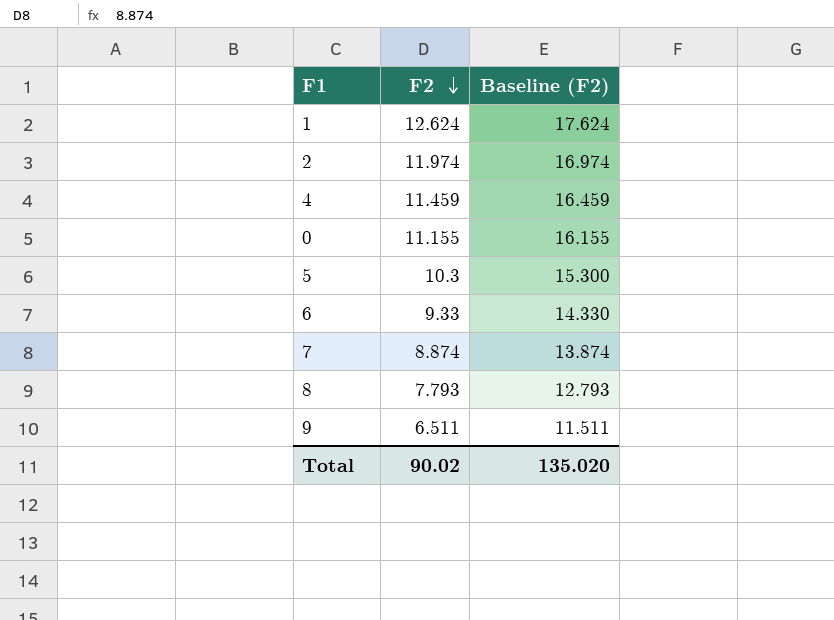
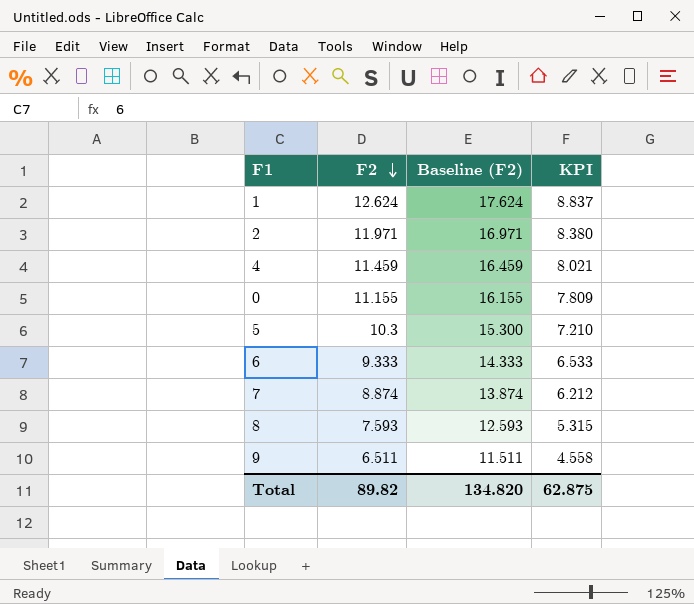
column KPI | formula: none -> [F2] * 0.7
2 | F2: 11.974 -> 11.971
2 | Baseline (F2): 16.974 -> 16.971
6 | F2: 9.33 -> 9.333
6 | Baseline (F2): 14.330 -> 14.333
8 | F2: 7.793 -> 7.593
8 | Baseline (F2): 12.793 -> 12.593
Total | F2: 90.02 -> 89.82
Total | Baseline (F2): 135.020 -> 134.820

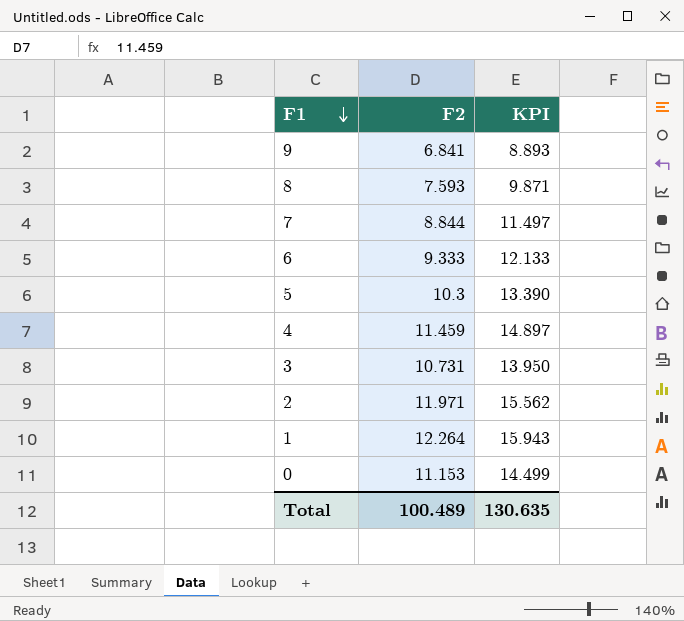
row order: F2 descending -> F1 descending
column Baseline (F2) | formula: [F2] + 5 -> none
column KPI | formula: [F2] * 0.7 -> [F2] * 1.3
9 | F2: 6.511 -> 6.841
7 | F2: 8.874 -> 8.844
row 3: none -> 10.731 | 13.950
1 | F2: 12.624 -> 12.264
0 | F2: 11.155 -> 11.153
Total | F2: 89.82 -> 100.489
Total | KPI: 62.875 -> 130.635

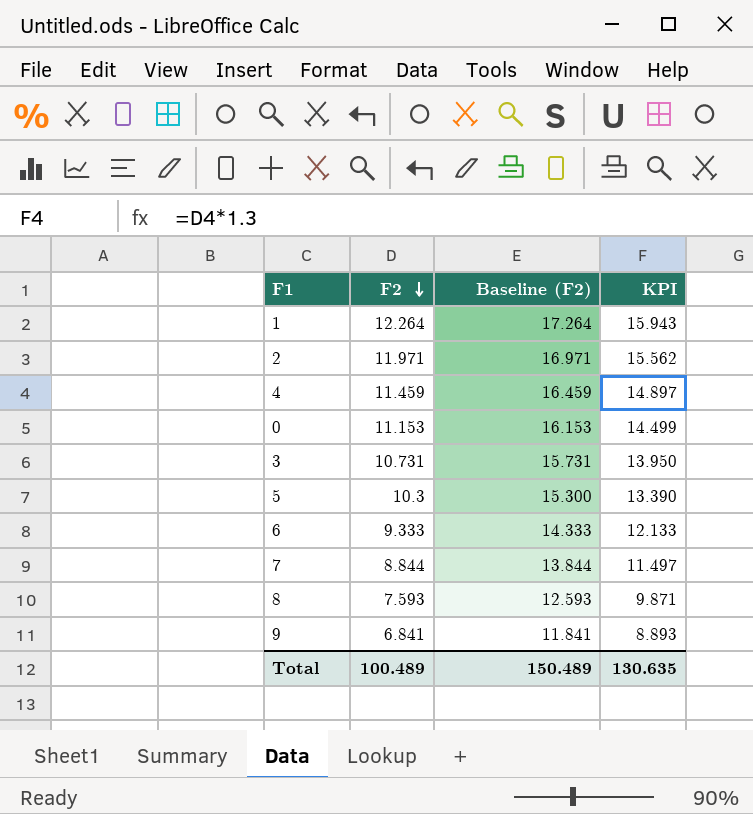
row order: F1 descending -> F2 descending
column Baseline (F2) | formula: none -> [F2] + 5

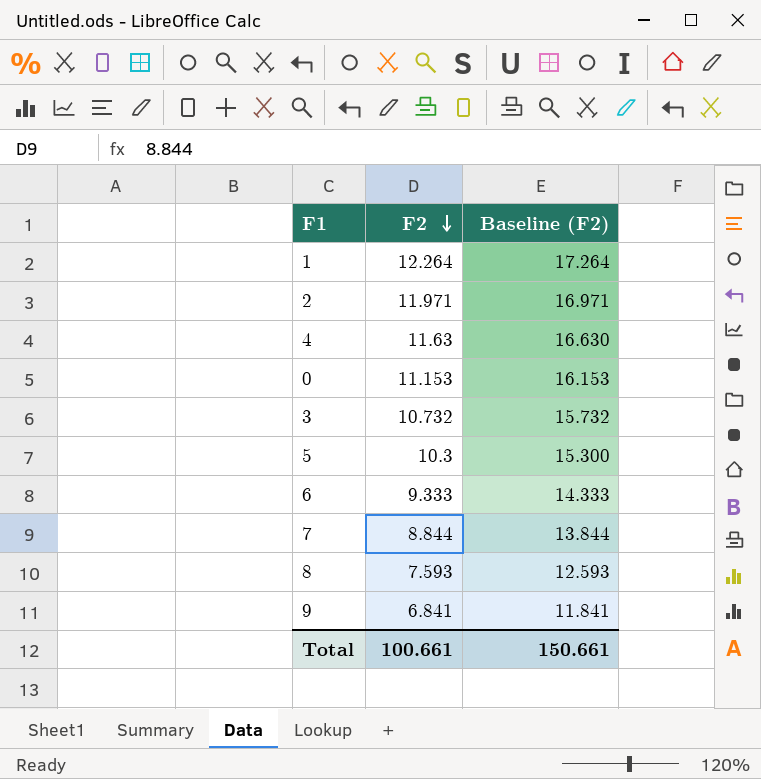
column KPI | formula: [F2] * 1.3 -> none
4 | F2: 11.459 -> 11.63
4 | Baseline (F2): 16.459 -> 16.630
3 | F2: 10.731 -> 10.732
3 | Baseline (F2): 15.731 -> 15.732
Total | F2: 100.489 -> 100.661
Total | Baseline (F2): 150.489 -> 150.661

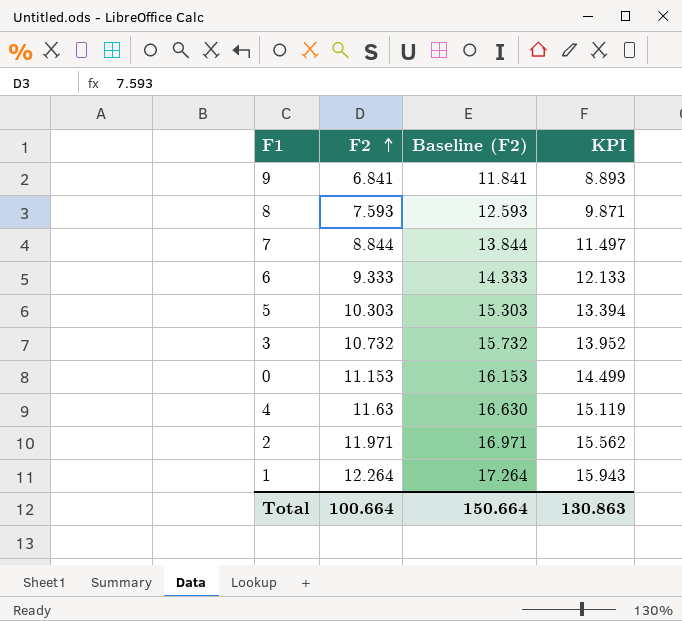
row order: F2 descending -> F2 ascending
column KPI | formula: none -> [F2] * 1.3
5 | F2: 10.3 -> 10.303
5 | Baseline (F2): 15.300 -> 15.303
Total | F2: 100.661 -> 100.664
Total | Baseline (F2): 150.661 -> 150.664

